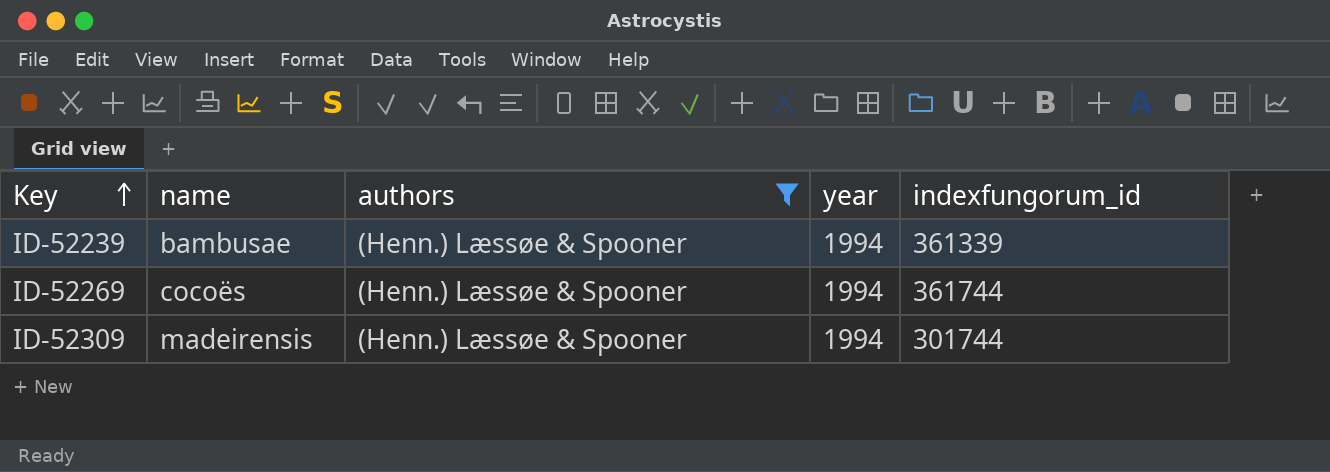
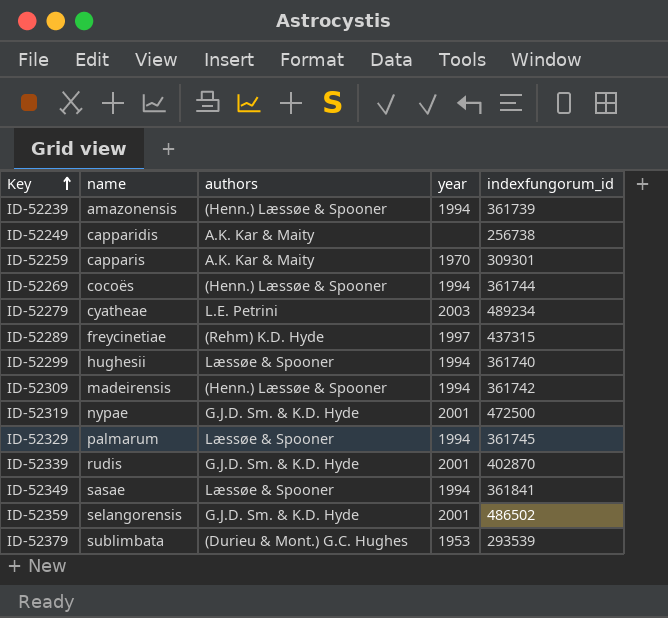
filter: authors = (Henn.) Læssøe & Spooner -> none
ID-52239 | name: bambusae -> amazonensis
ID-52239 | indexfungorum_id: 361339 -> 361739
ID-52309 | indexfungorum_id: 301744 -> 361742

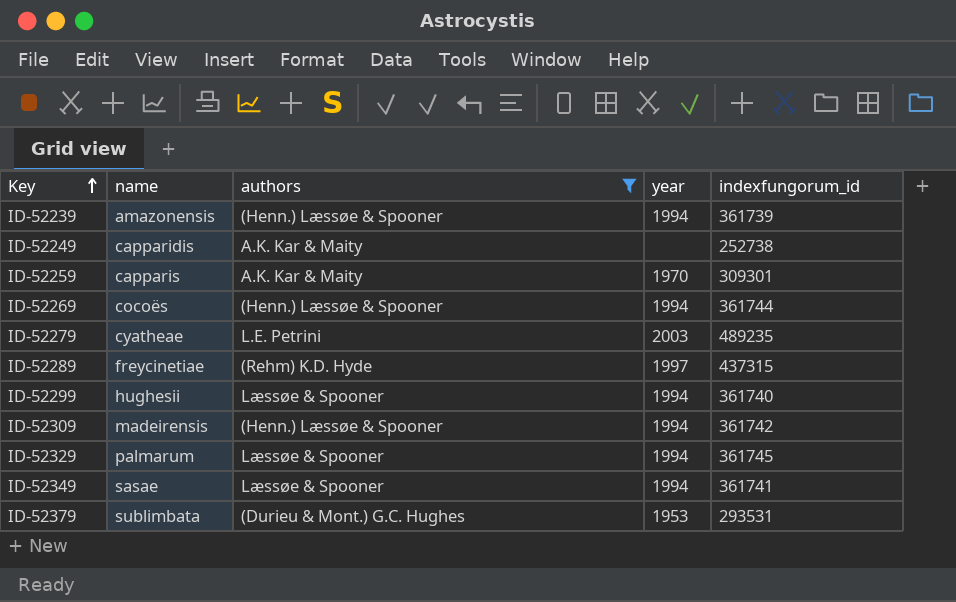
filter: none -> authors != G.J.D. Sm. & K.D. Hyde
ID-52249 | indexfungorum_id: 256738 -> 252738
ID-52279 | indexfungorum_id: 489234 -> 489235
ID-52349 | indexfungorum_id: 361841 -> 361741
ID-52379 | indexfungorum_id: 293539 -> 293531

